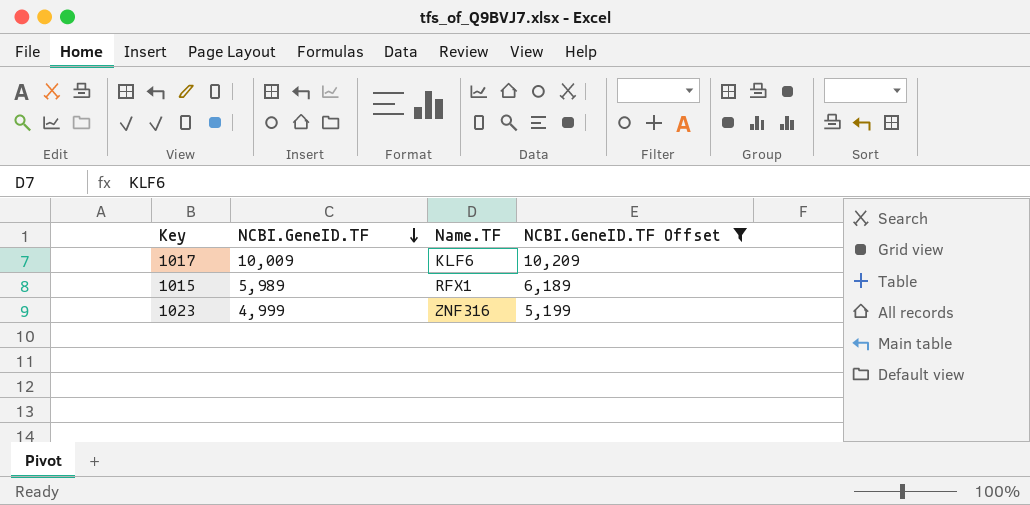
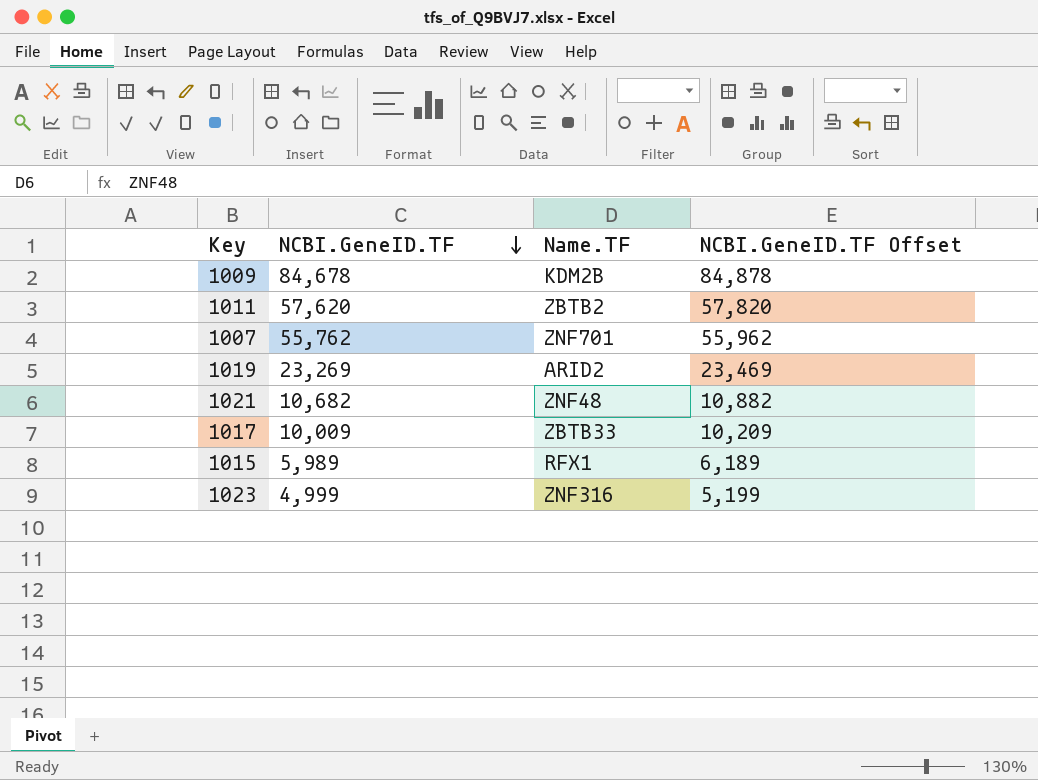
filter: NCBI.GeneID.TF Offset <= 10,209 -> none
1017 | Name.TF: KLF6 -> ZBTB33

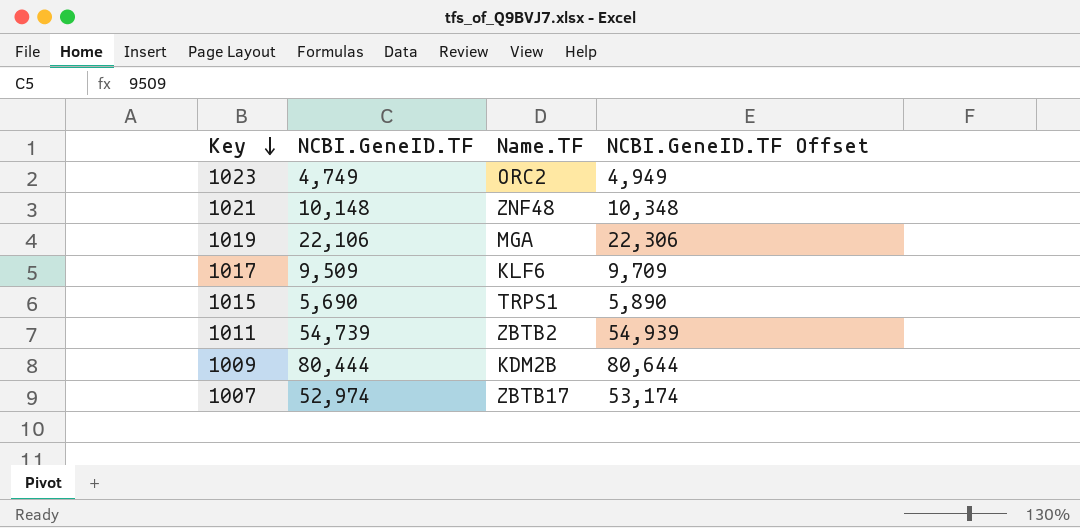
row order: NCBI.GeneID.TF descending -> Key descending
1023 | NCBI.GeneID.TF: 4,999 -> 4,749
1023 | Name.TF: ZNF316 -> ORC2
1023 | NCBI.GeneID.TF Offset: 5,199 -> 4,949
1021 | NCBI.GeneID.TF: 10,682 -> 10,148
1021 | NCBI.GeneID.TF Offset: 10,882 -> 10,348
1019 | NCBI.GeneID.TF: 23,269 -> 22,106
1019 | Name.TF: ARID2 -> MGA
1019 | NCBI.GeneID.TF Offset: 23,469 -> 22,306
1017 | NCBI.GeneID.TF: 10,009 -> 9,509
1017 | Name.TF: ZBTB33 -> KLF6
1017 | NCBI.GeneID.TF Offset: 10,209 -> 9,709
1015 | NCBI.GeneID.TF: 5,989 -> 5,690
1015 | Name.TF: RFX1 -> TRPS1
1015 | NCBI.GeneID.TF Offset: 6,189 -> 5,890
1011 | NCBI.GeneID.TF: 57,620 -> 54,739
1011 | NCBI.GeneID.TF Offset: 57,820 -> 54,939
1009 | NCBI.GeneID.TF: 84,678 -> 80,444
1009 | NCBI.GeneID.TF Offset: 84,878 -> 80,644
1007 | NCBI.GeneID.TF: 55,762 -> 52,974
1007 | Name.TF: ZNF701 -> ZBTB17
1007 | NCBI.GeneID.TF Offset: 55,962 -> 53,174

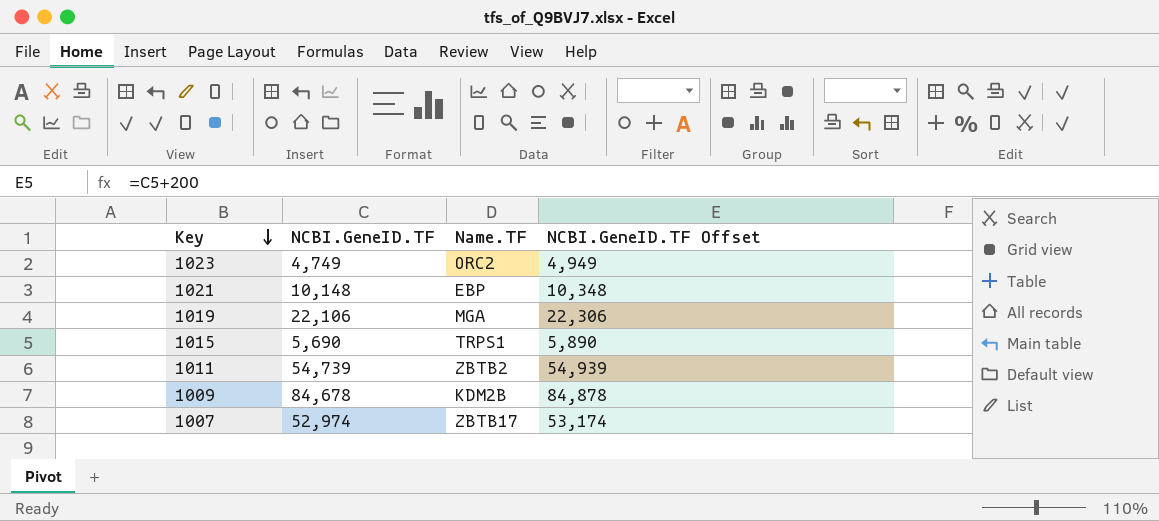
row 1017: 9,509 | KLF6 | 9,709 -> none
1021 | Name.TF: ZNF48 -> EBP
1009 | NCBI.GeneID.TF: 80,444 -> 84,678
1009 | NCBI.GeneID.TF Offset: 80,644 -> 84,878

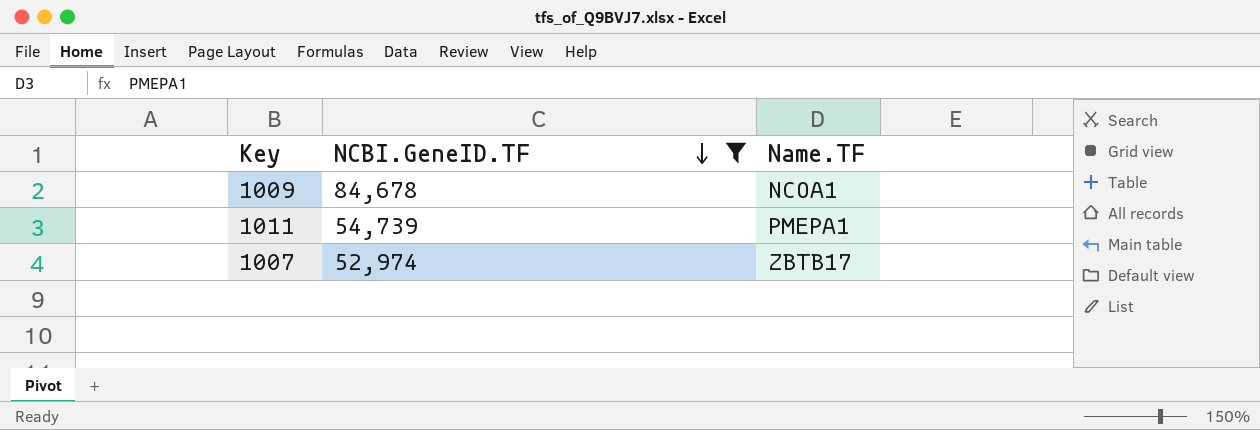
filter: none -> NCBI.GeneID.TF >= 52,974
row order: Key descending -> NCBI.GeneID.TF descending
column NCBI.GeneID.TF Offset | formula: [NCBI.GeneID.TF] + 200 -> none
1009 | Name.TF: KDM2B -> NCOA1
1011 | Name.TF: ZBTB2 -> PMEPA1

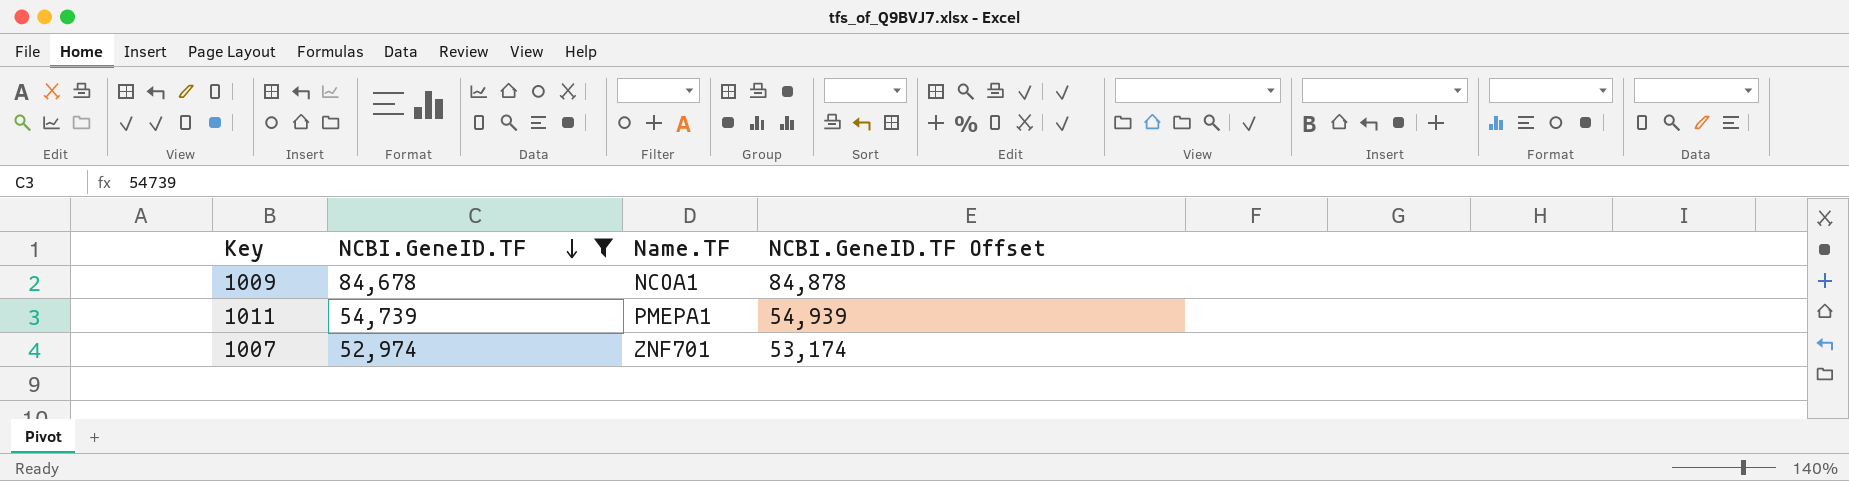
column NCBI.GeneID.TF Offset | formula: none -> [NCBI.GeneID.TF] + 200
1007 | Name.TF: ZBTB17 -> ZNF701

